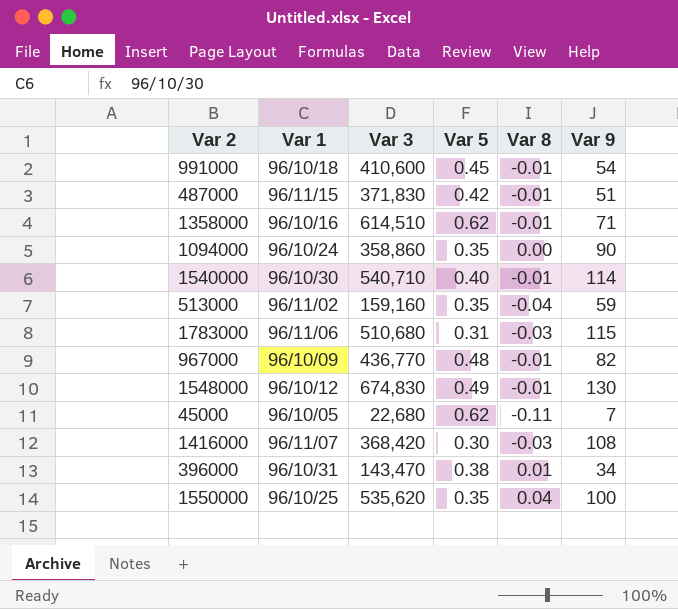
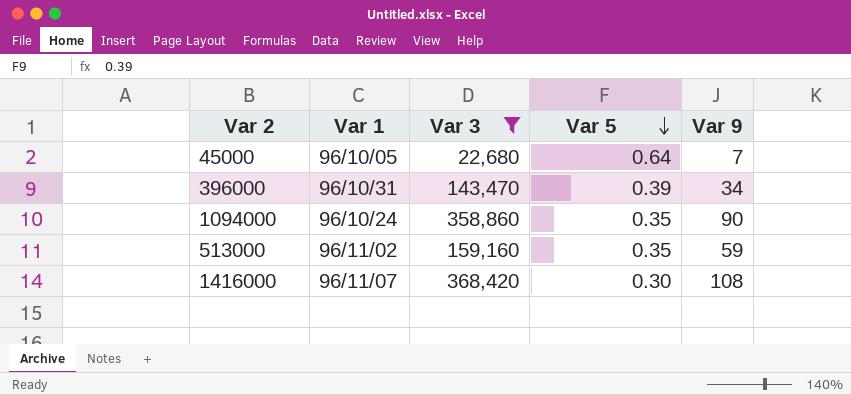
filter: none -> Var 3 <= 368,420
row order: none -> Var 5 descending
column Var 8 | position: 5 -> none
45000 | Var 5: 0.62 -> 0.64
396000 | Var 5: 0.38 -> 0.39

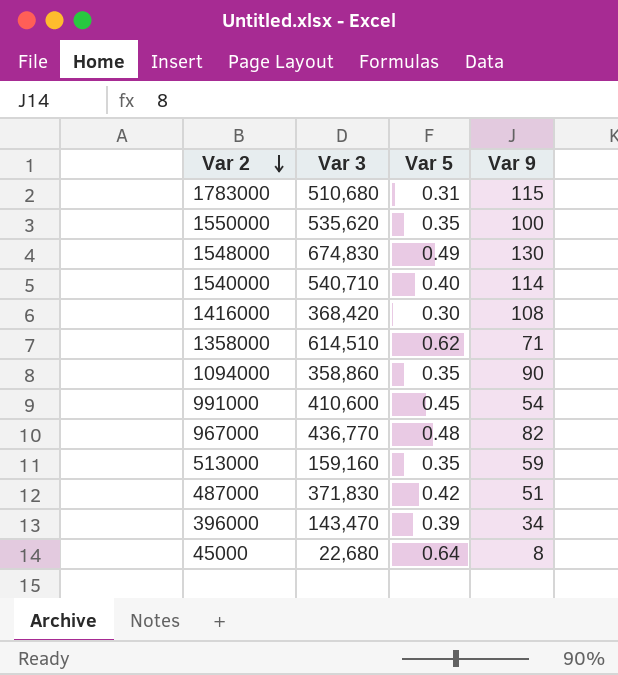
filter: Var 3 <= 368,420 -> none
row order: Var 5 descending -> Var 2 descending
column Var 1 | position: 2 -> none
45000 | Var 9: 7 -> 8

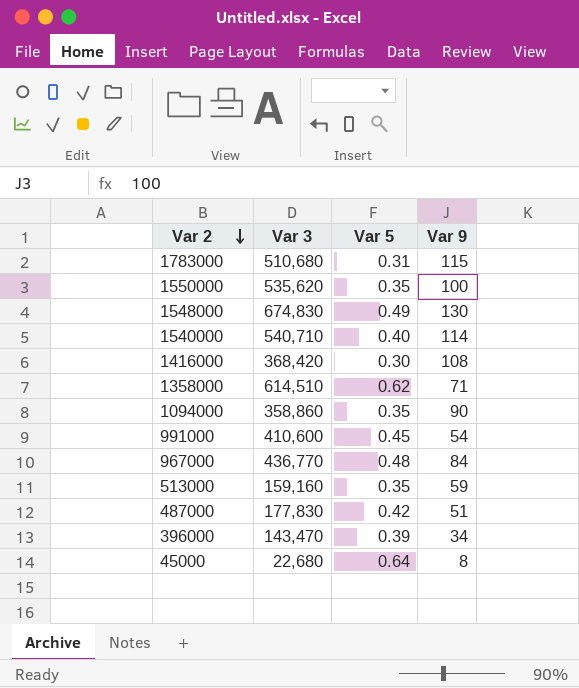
967000 | Var 9: 82 -> 84
487000 | Var 3: 371,830 -> 177,830

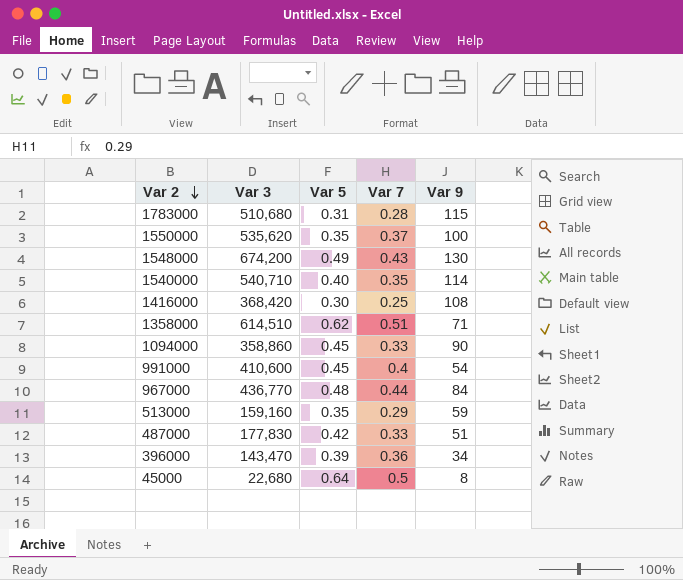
column Var 7 | position: none -> 4
1548000 | Var 3: 674,830 -> 674,200
1094000 | Var 5: 0.35 -> 0.45

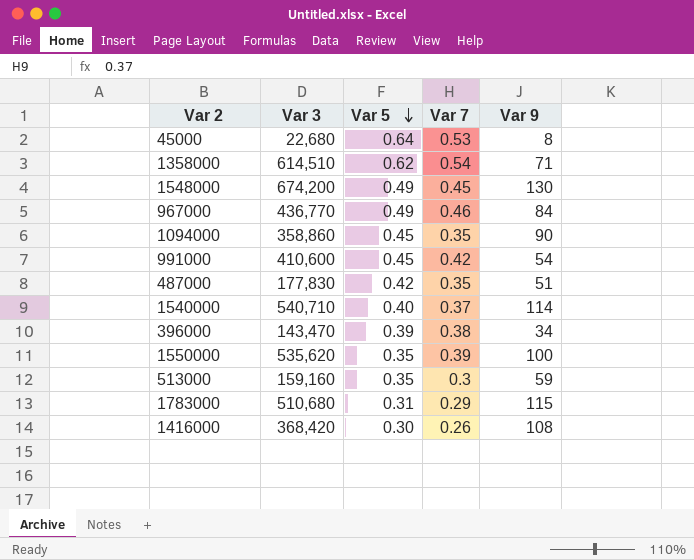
row order: Var 2 descending -> Var 5 descending
45000 | Var 7: 0.5 -> 0.53
1358000 | Var 7: 0.51 -> 0.54
1548000 | Var 7: 0.43 -> 0.45
967000 | Var 5: 0.48 -> 0.49
967000 | Var 7: 0.44 -> 0.46
1094000 | Var 7: 0.33 -> 0.35
991000 | Var 7: 0.4 -> 0.42
487000 | Var 7: 0.33 -> 0.35
1540000 | Var 7: 0.35 -> 0.37
396000 | Var 7: 0.36 -> 0.38
1550000 | Var 7: 0.37 -> 0.39
513000 | Var 7: 0.29 -> 0.3
1783000 | Var 7: 0.28 -> 0.29
1416000 | Var 7: 0.25 -> 0.26

